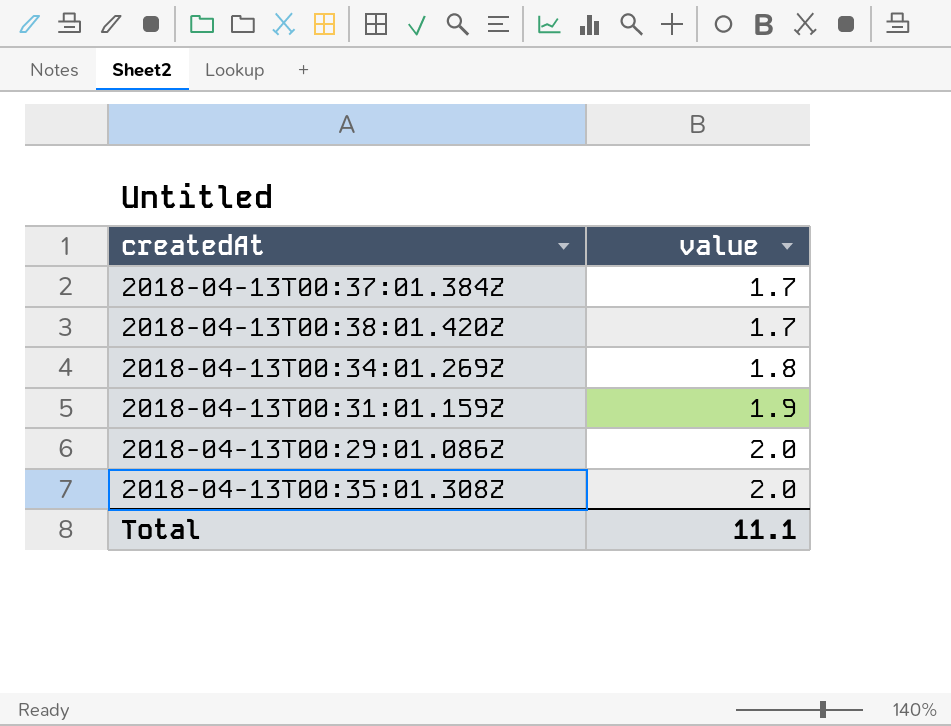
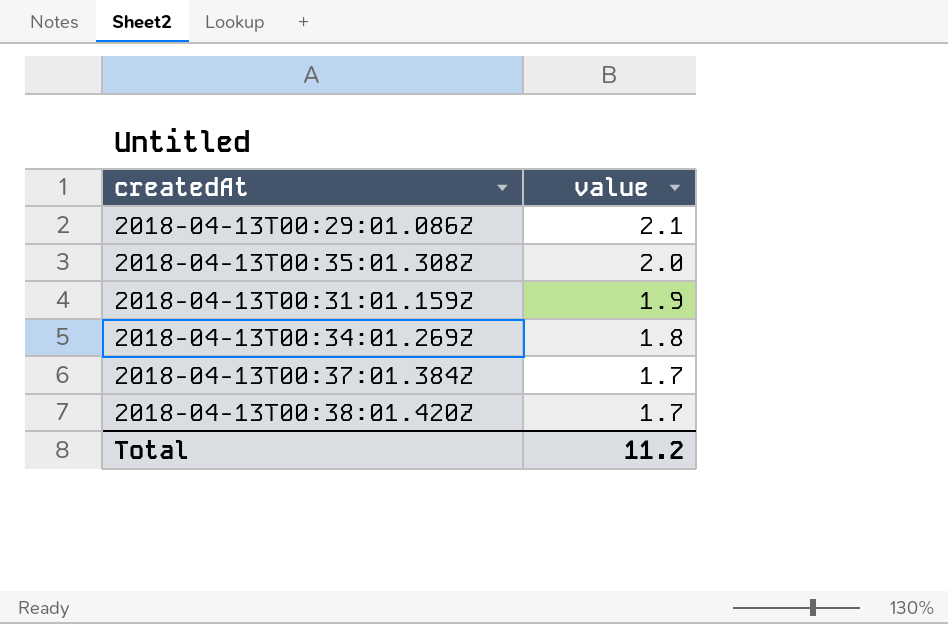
row order: value ascending -> value descending
2018-04-13T00:29:01.086Z | value: 2.0 -> 2.1
Total | value: 11.1 -> 11.2

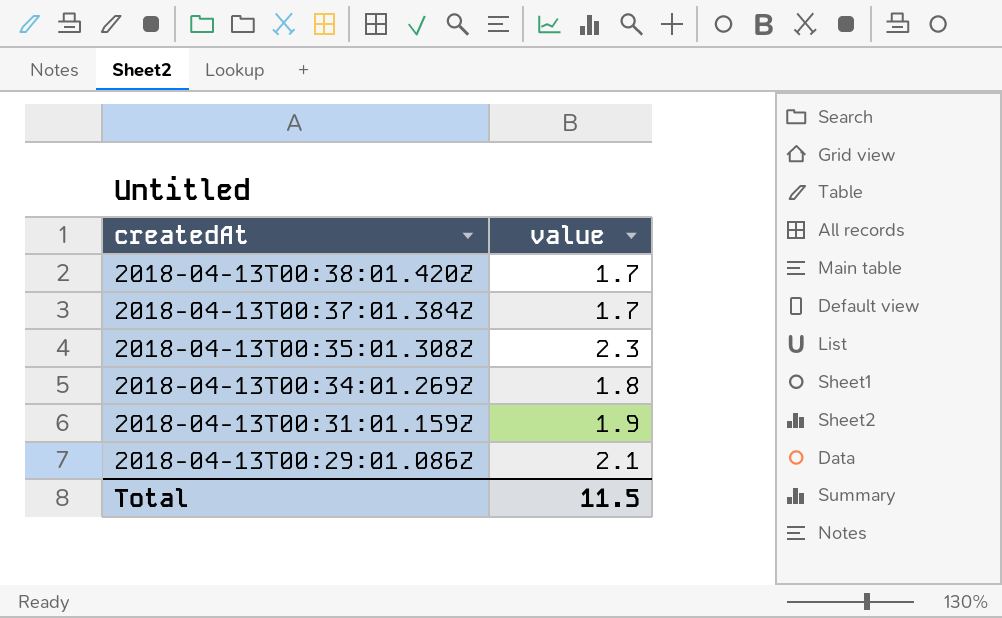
row order: value descending -> createdAt descending
2018-04-13T00:35:01.308Z | value: 2.0 -> 2.3
Total | value: 11.2 -> 11.5

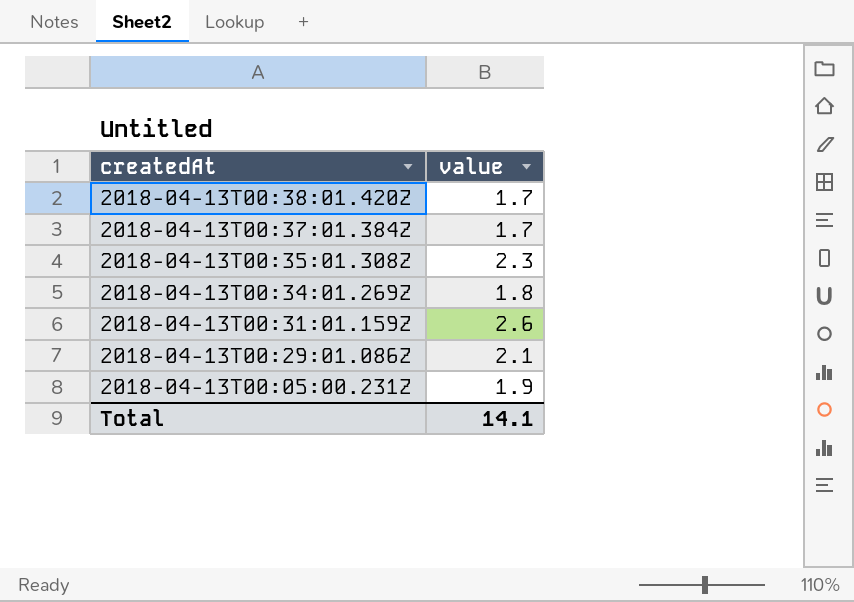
2018-04-13T00:31:01.159Z | value: 1.9 -> 2.6
row 2018-04-13T00:05:00.231Z: none -> 1.9
Total | value: 11.5 -> 14.1

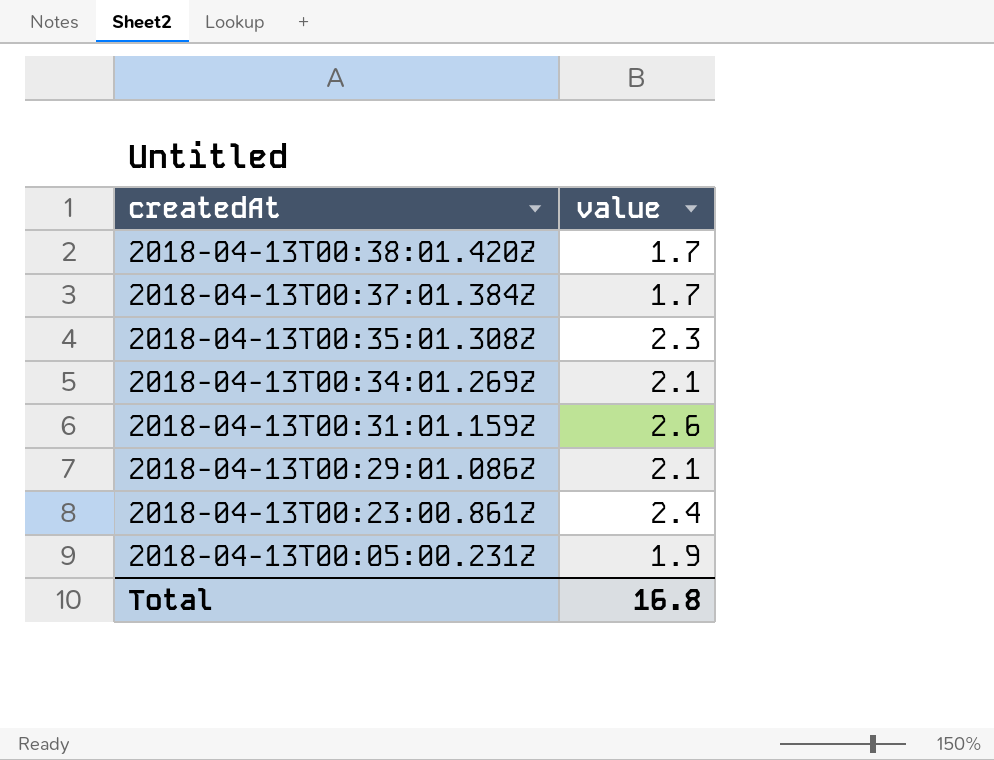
2018-04-13T00:34:01.269Z | value: 1.8 -> 2.1
row 2018-04-13T00:23:00.861Z: none -> 2.4
Total | value: 14.1 -> 16.8

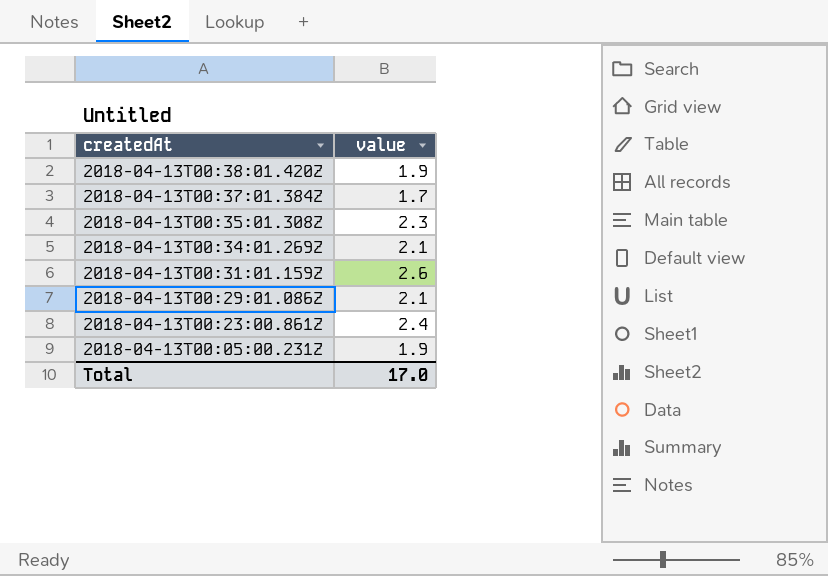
2018-04-13T00:38:01.420Z | value: 1.7 -> 1.9
Total | value: 16.8 -> 17.0

